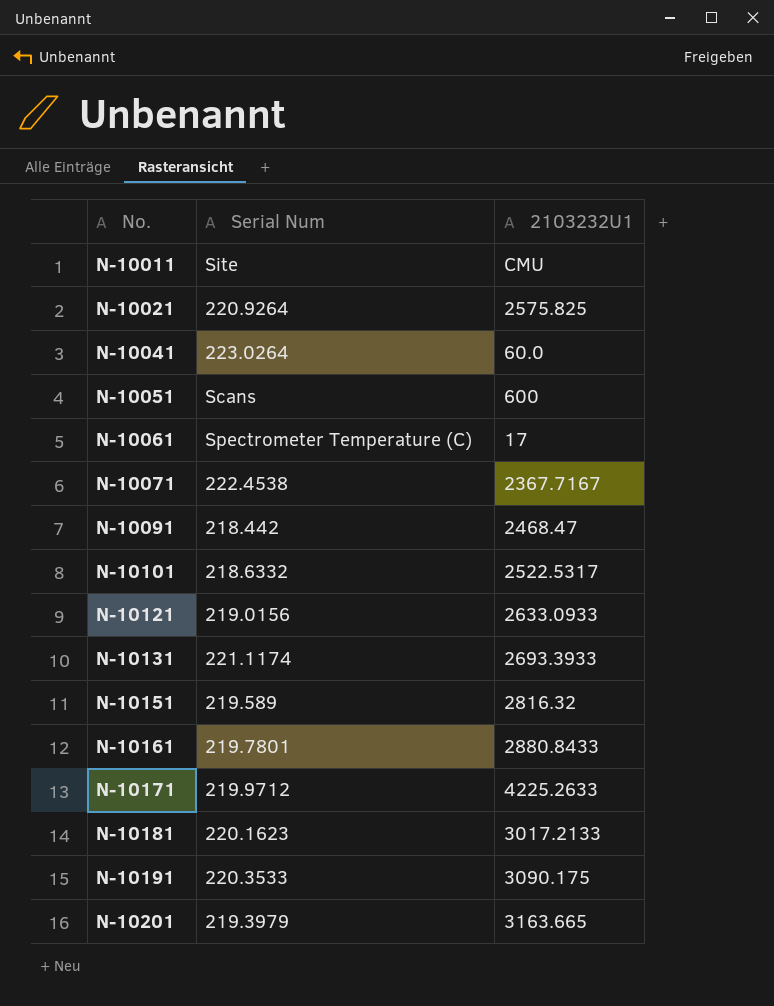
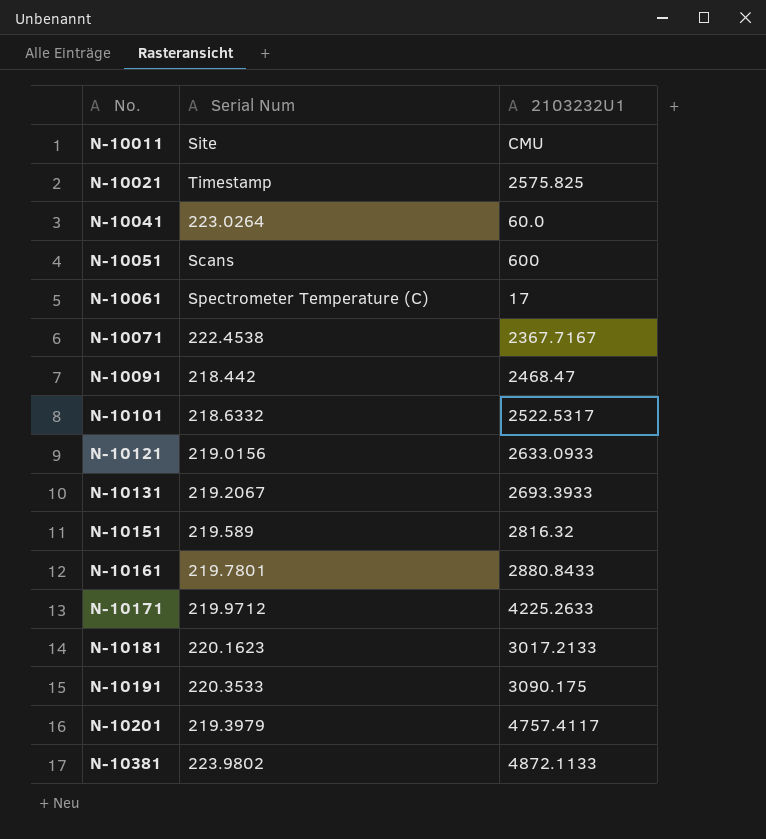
N-10021 | Serial Num: 220.9264 -> Timestamp
N-10131 | Serial Num: 221.1174 -> 219.2067
N-10201 | 2103232U1: 3163.665 -> 4757.4117
row N-10381: none -> 223.9802 | 4872.1133

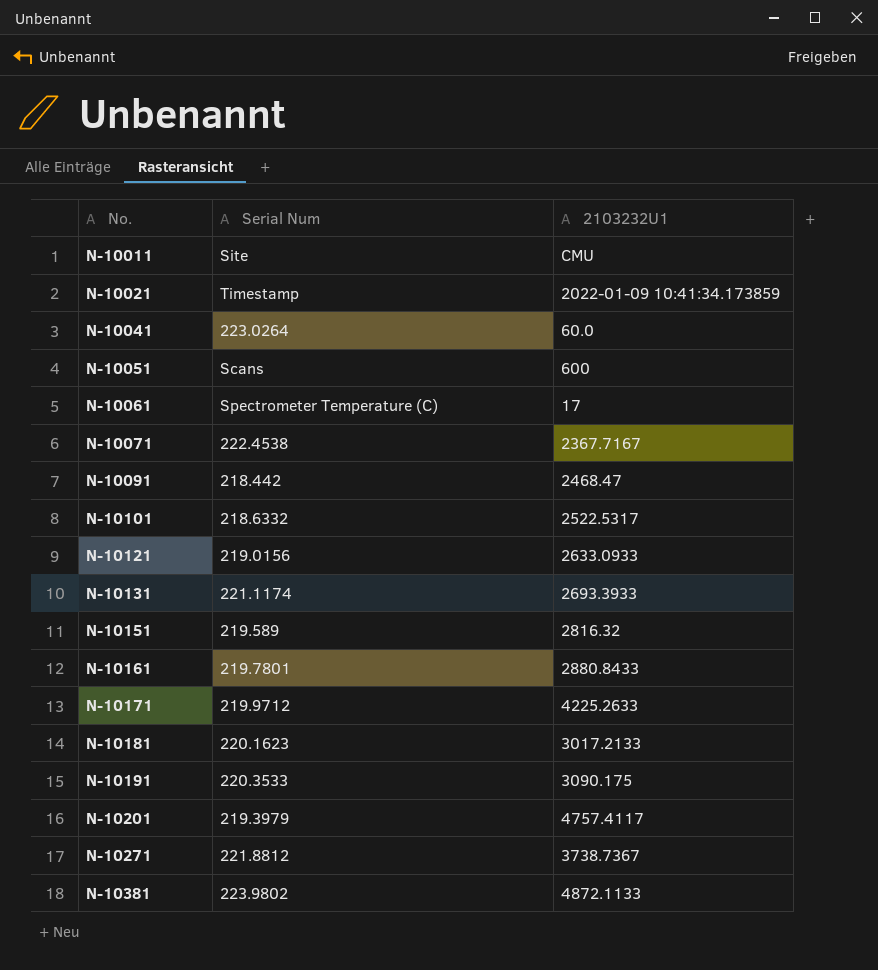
N-10021 | 2103232U1: 2575.825 -> 2022-01-09 10:41:34.173859
N-10131 | Serial Num: 219.2067 -> 221.1174
row N-10271: none -> 221.8812 | 3738.7367

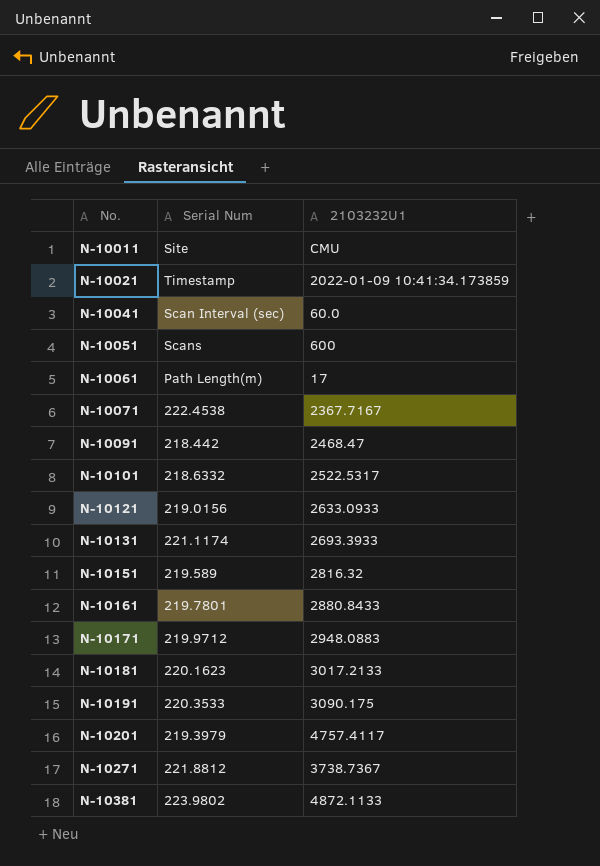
N-10041 | Serial Num: 223.0264 -> Scan Interval (sec)
N-10061 | Serial Num: Spectrometer Temperature (C) -> Path Length(m)
N-10171 | 2103232U1: 4225.2633 -> 2948.0883

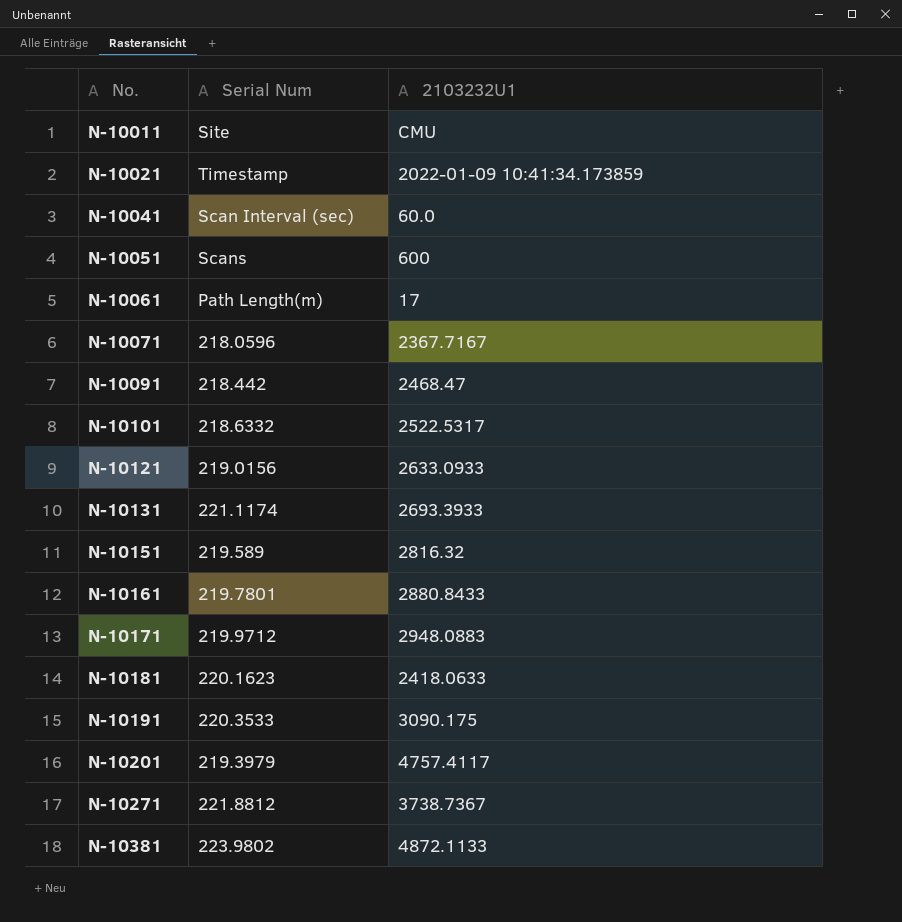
N-10071 | Serial Num: 222.4538 -> 218.0596
N-10181 | 2103232U1: 3017.2133 -> 2418.0633

